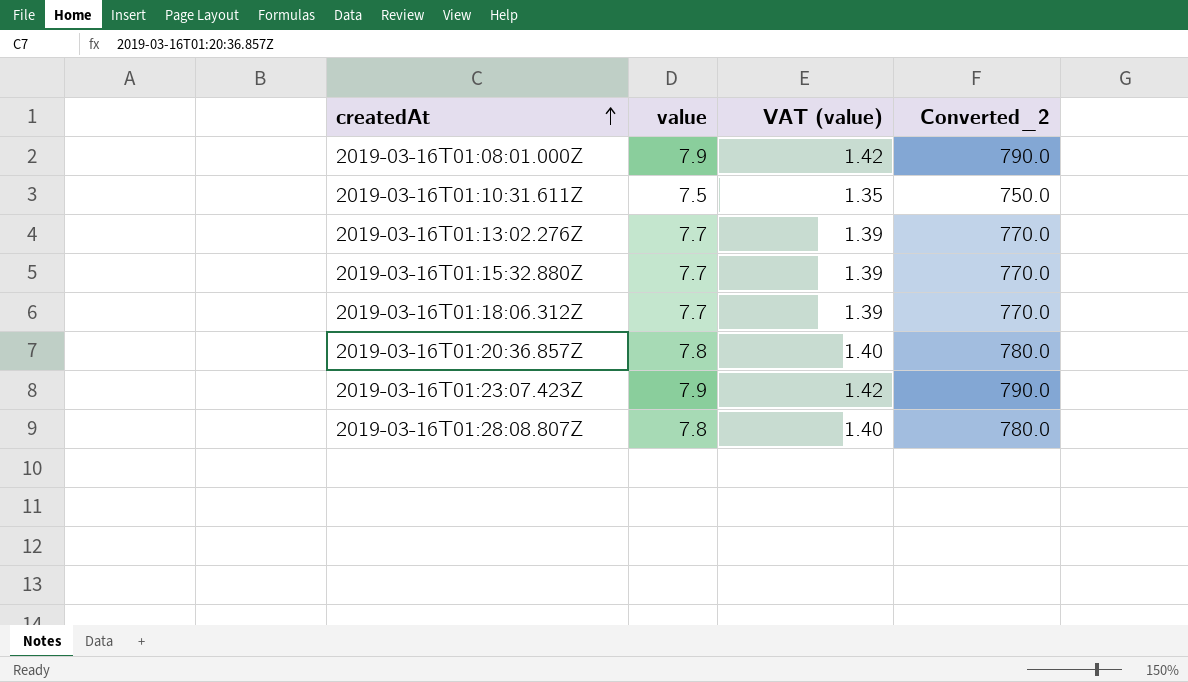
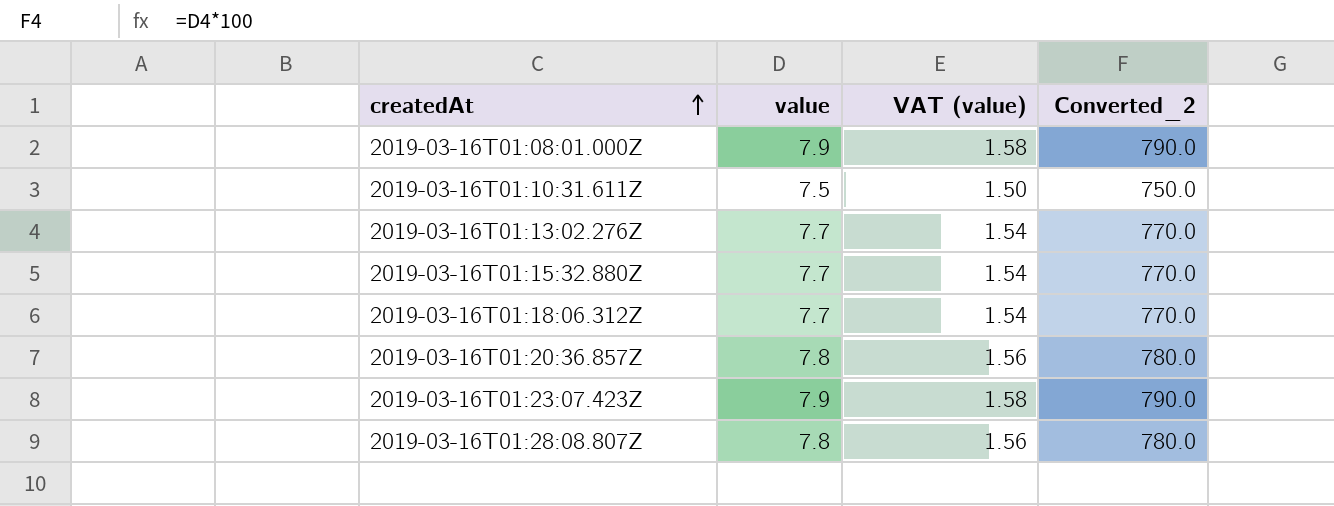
column VAT (value) | formula: [value] * 0.18 -> [value] * 0.2

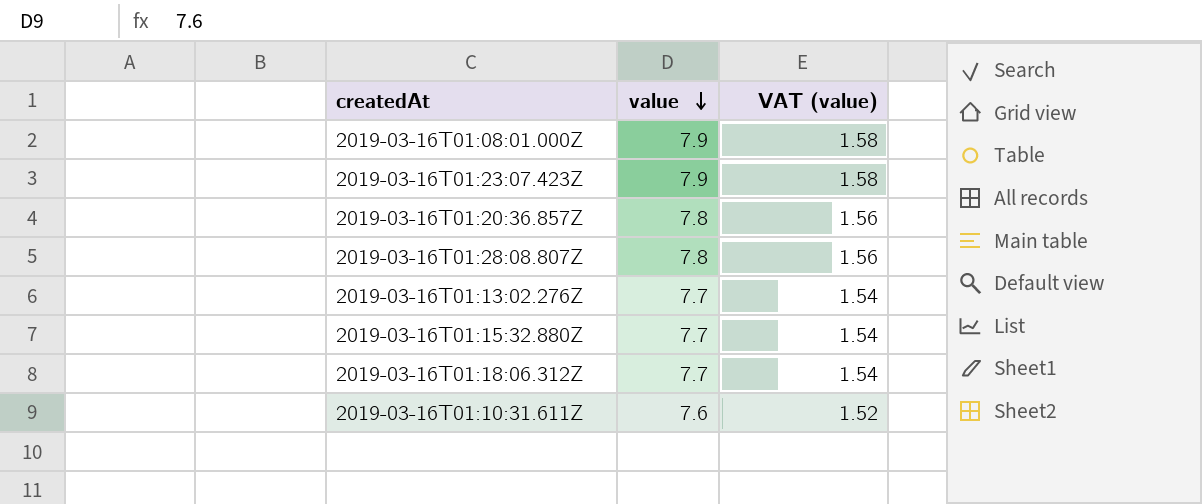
row order: createdAt ascending -> value descending
column Converted_2 | formula: [value] * 100 -> none
2019-03-16T01:10:31.611Z | value: 7.5 -> 7.6
2019-03-16T01:10:31.611Z | VAT (value): 1.50 -> 1.52

